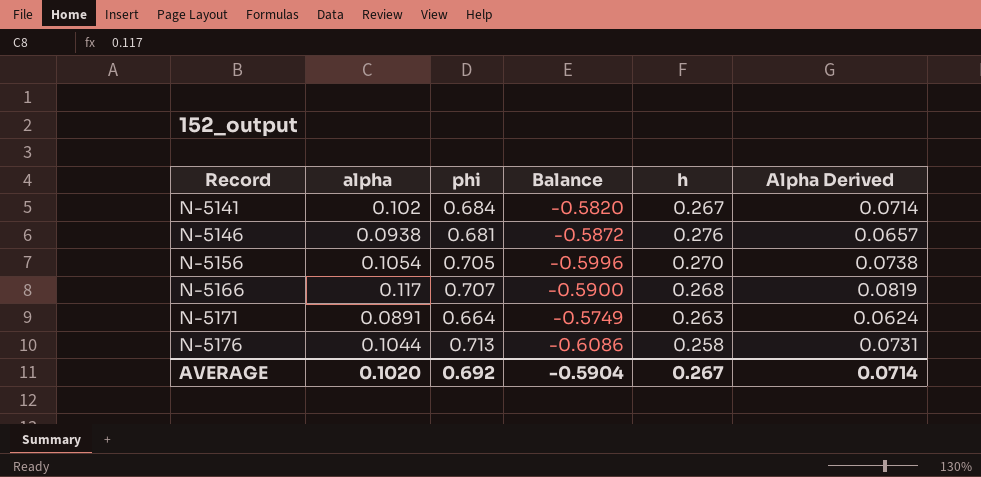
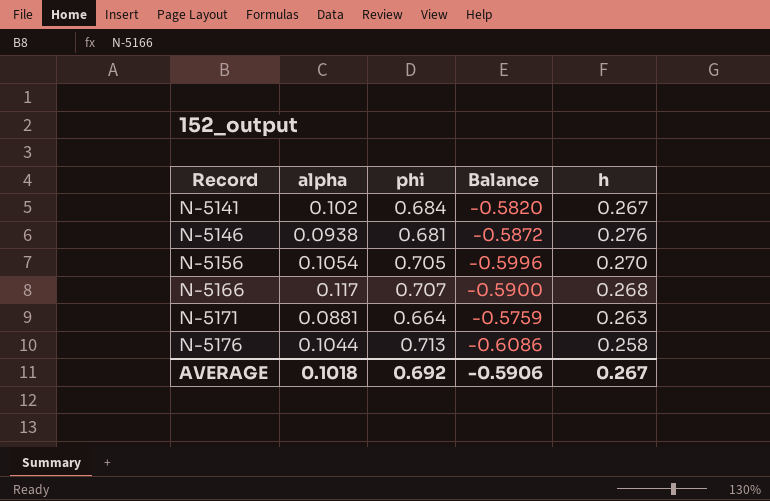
column Alpha Derived | formula: [alpha] * 0.7 -> none
N-5171 | alpha: 0.0891 -> 0.0881
N-5171 | Balance: -0.5749 -> -0.5759
AVERAGE | alpha: 0.1020 -> 0.1018
AVERAGE | Balance: -0.5904 -> -0.5906

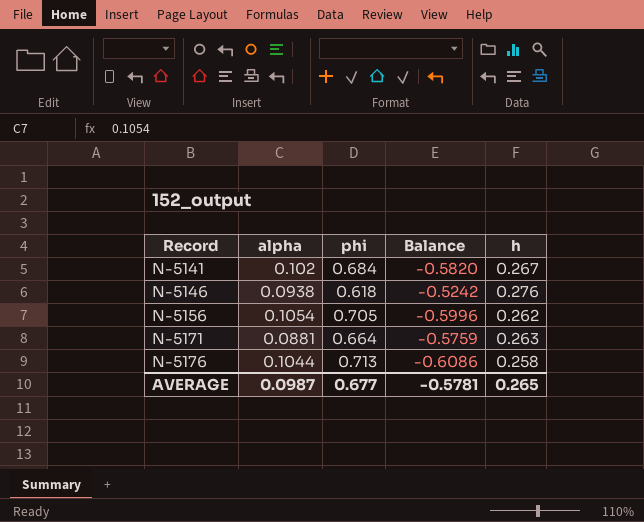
row N-5166: 0.117 | 0.707 | -0.5900 | 0.268 -> none
N-5146 | phi: 0.681 -> 0.618
N-5146 | Balance: -0.5872 -> -0.5242
N-5156 | h: 0.270 -> 0.262
AVERAGE | alpha: 0.1018 -> 0.0987
AVERAGE | phi: 0.692 -> 0.677
AVERAGE | Balance: -0.5906 -> -0.5781
AVERAGE | h: 0.267 -> 0.265

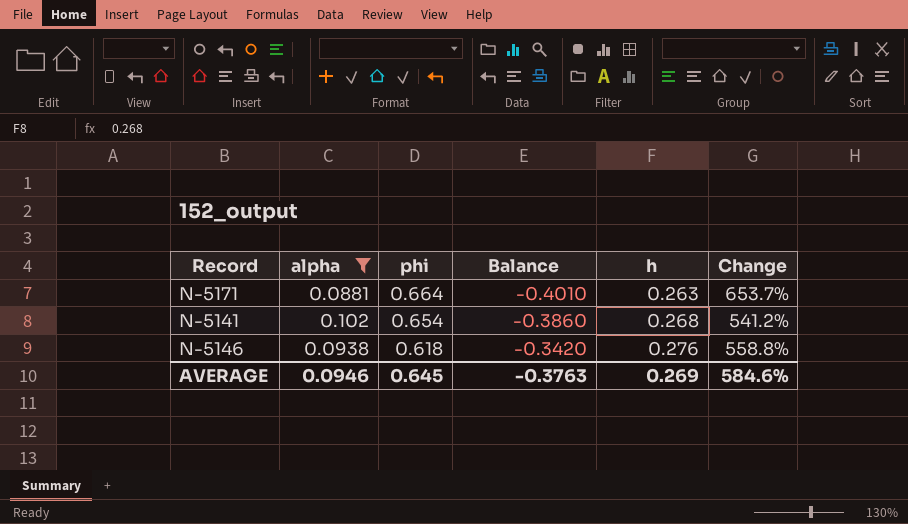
filter: none -> alpha <= 0.102
row order: Record ascending -> phi descending
column Balance | formula: [alpha] - [phi] -> [h] - [phi]
column Change | formula: none -> ([phi] - [alpha]) / [alpha]
N-5141 | phi: 0.684 -> 0.654
N-5141 | h: 0.267 -> 0.268
AVERAGE | alpha: 0.0987 -> 0.0946
AVERAGE | phi: 0.677 -> 0.645
AVERAGE | Balance: -0.5781 -> -0.3763
AVERAGE | h: 0.265 -> 0.269

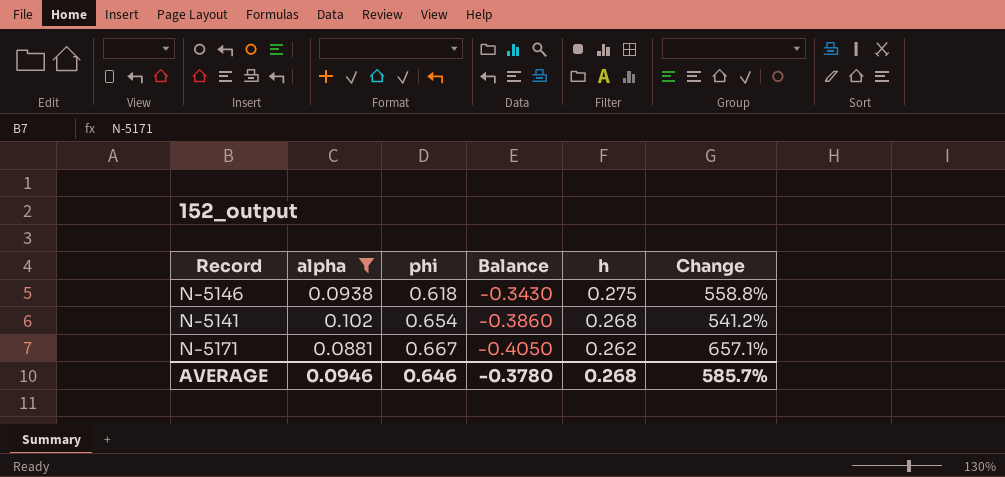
row order: phi descending -> phi ascending
N-5146 | Balance: -0.3420 -> -0.3430
N-5146 | h: 0.276 -> 0.275
N-5171 | phi: 0.664 -> 0.667
N-5171 | Balance: -0.4010 -> -0.4050
N-5171 | h: 0.263 -> 0.262
N-5171 | Change: 653.7% -> 657.1%
AVERAGE | phi: 0.645 -> 0.646
AVERAGE | Balance: -0.3763 -> -0.3780
AVERAGE | h: 0.269 -> 0.268
AVERAGE | Change: 584.6% -> 585.7%

